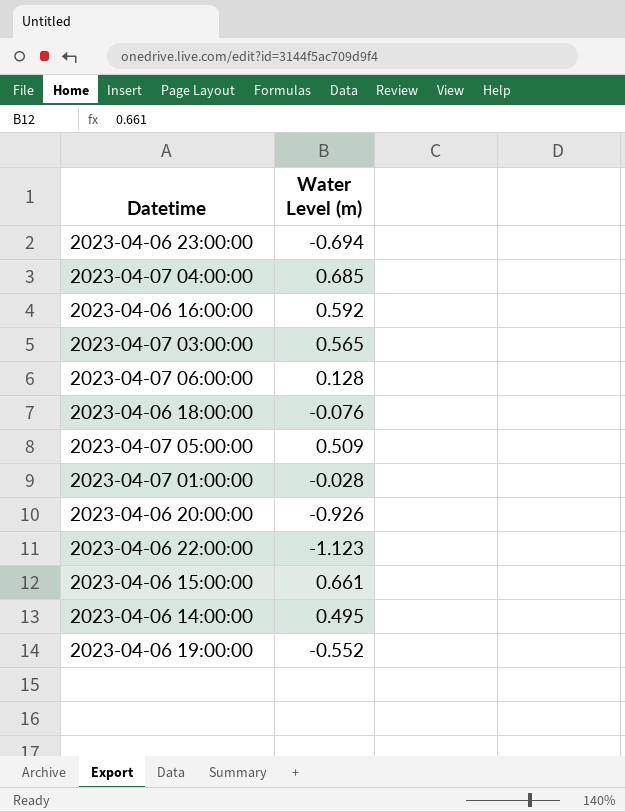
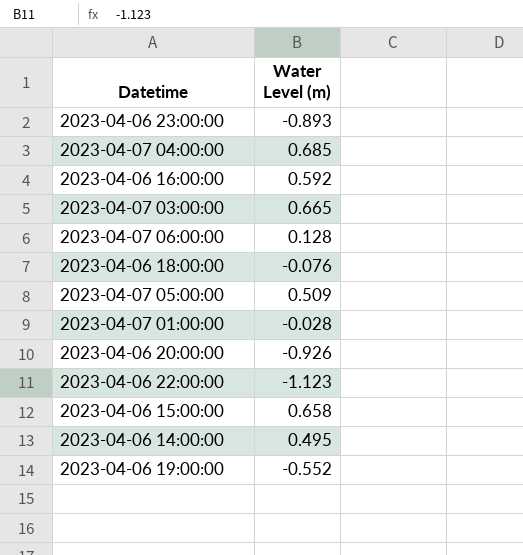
2023-04-06 23:00:00 | Water Level (m): -0.694 -> -0.893
2023-04-07 03:00:00 | Water Level (m): 0.565 -> 0.665
2023-04-06 15:00:00 | Water Level (m): 0.661 -> 0.658

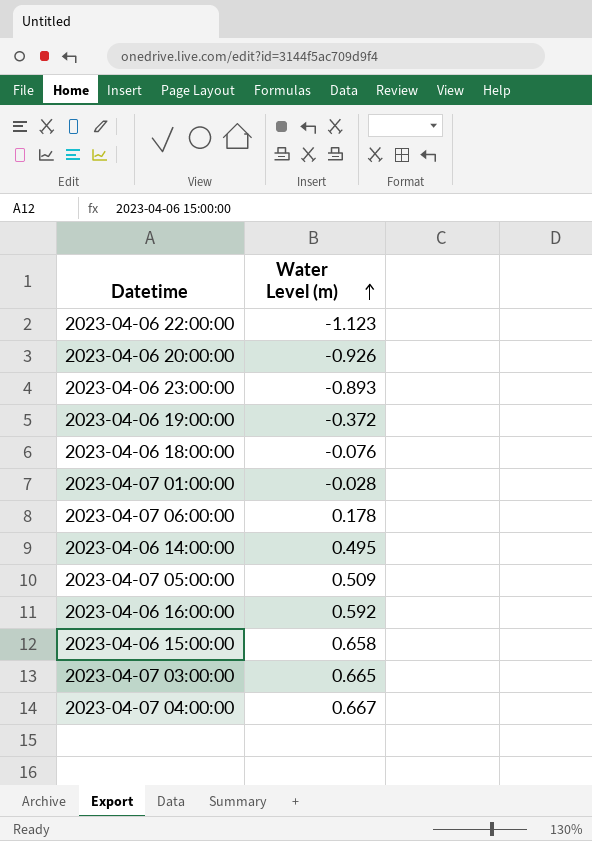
row order: none -> Water Level (m) ascending
2023-04-06 19:00:00 | Water Level (m): -0.552 -> -0.372
2023-04-07 06:00:00 | Water Level (m): 0.128 -> 0.178
2023-04-07 04:00:00 | Water Level (m): 0.685 -> 0.667

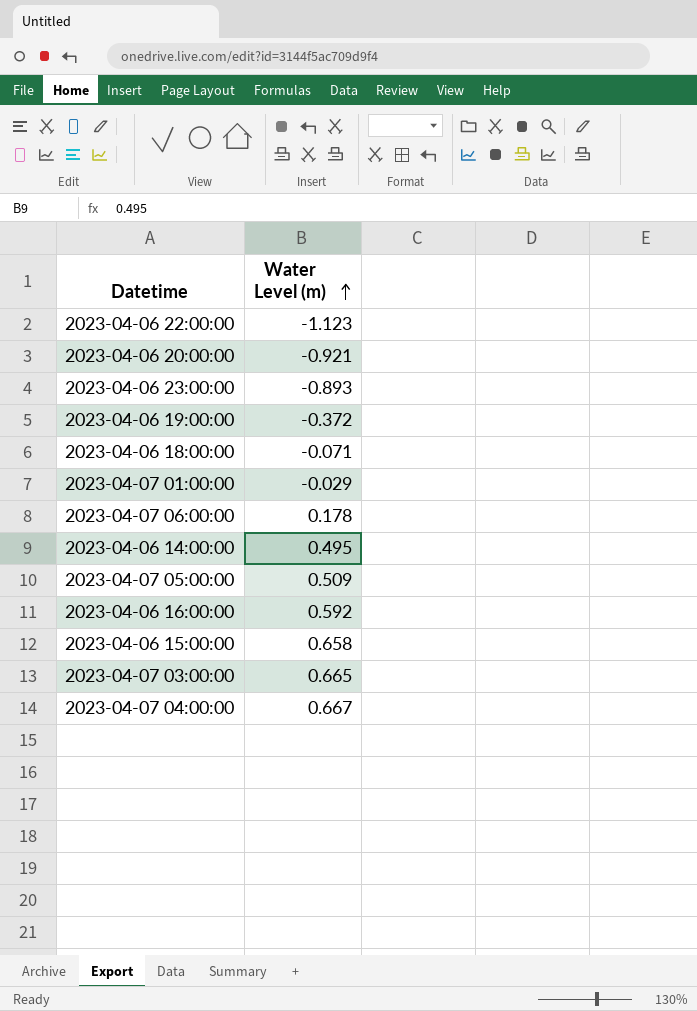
2023-04-06 20:00:00 | Water Level (m): -0.926 -> -0.921
2023-04-06 18:00:00 | Water Level (m): -0.076 -> -0.071
2023-04-07 01:00:00 | Water Level (m): -0.028 -> -0.029

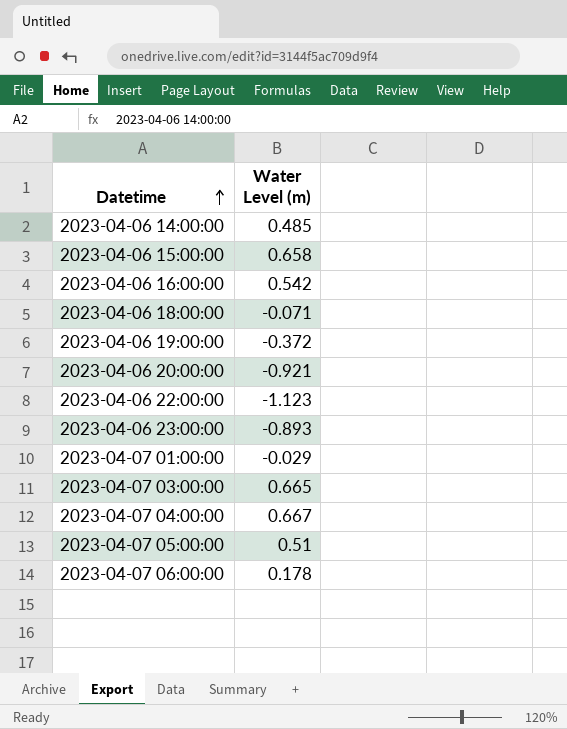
row order: Water Level (m) ascending -> Datetime ascending
2023-04-06 14:00:00 | Water Level (m): 0.495 -> 0.485
2023-04-06 16:00:00 | Water Level (m): 0.592 -> 0.542
2023-04-07 05:00:00 | Water Level (m): 0.509 -> 0.51

